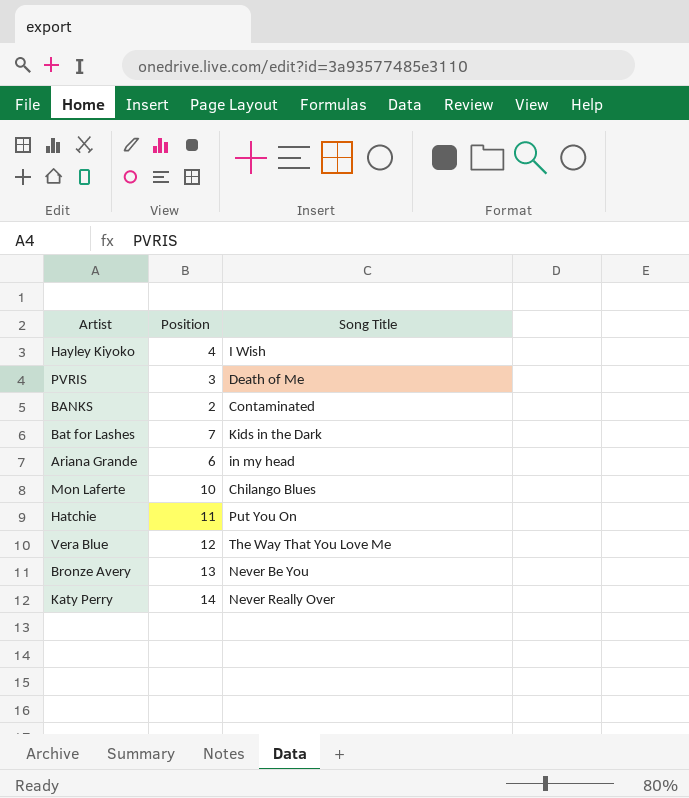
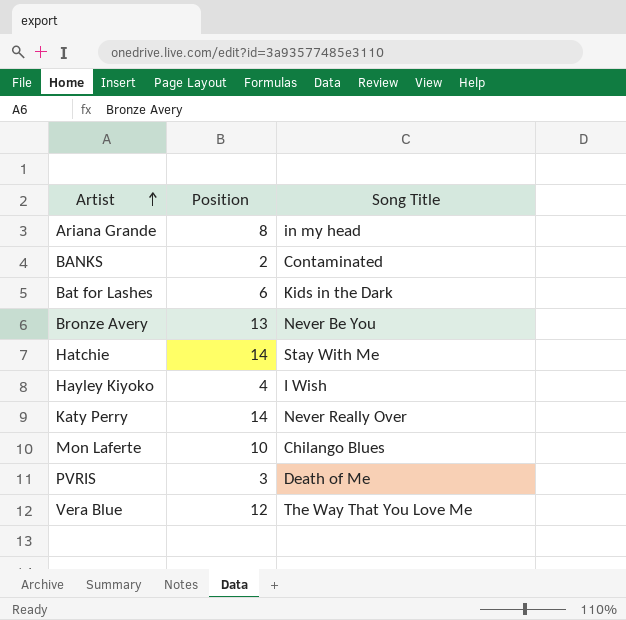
row order: none -> Artist ascending
Ariana Grande | Position: 6 -> 8
Bat for Lashes | Position: 7 -> 6
Hatchie | Position: 11 -> 14
Hatchie | Song Title: Put You On -> Stay With Me

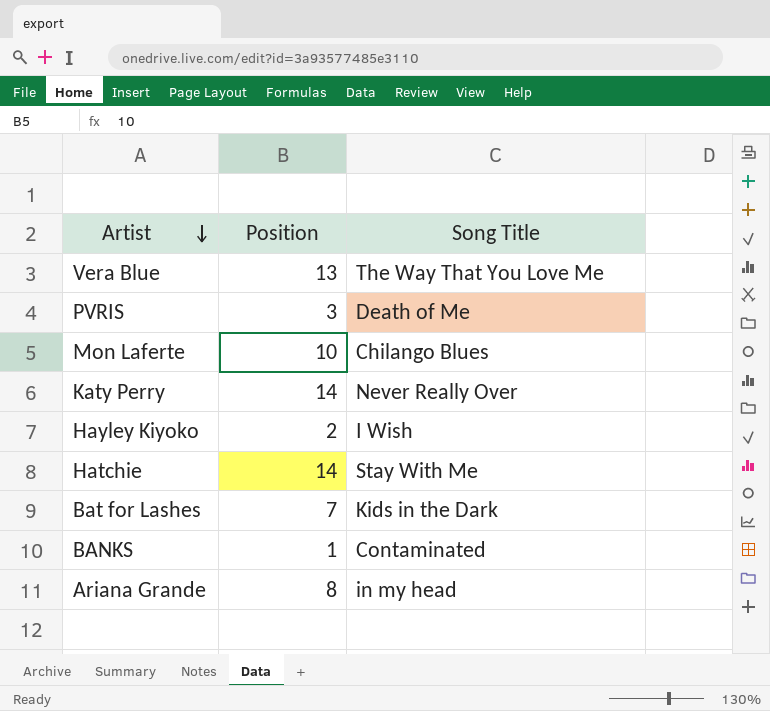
row order: Artist ascending -> Artist descending
row Bronze Avery: 13 | Never Be You -> none
Vera Blue | Position: 12 -> 13
Hayley Kiyoko | Position: 4 -> 2
Bat for Lashes | Position: 6 -> 7
BANKS | Position: 2 -> 1

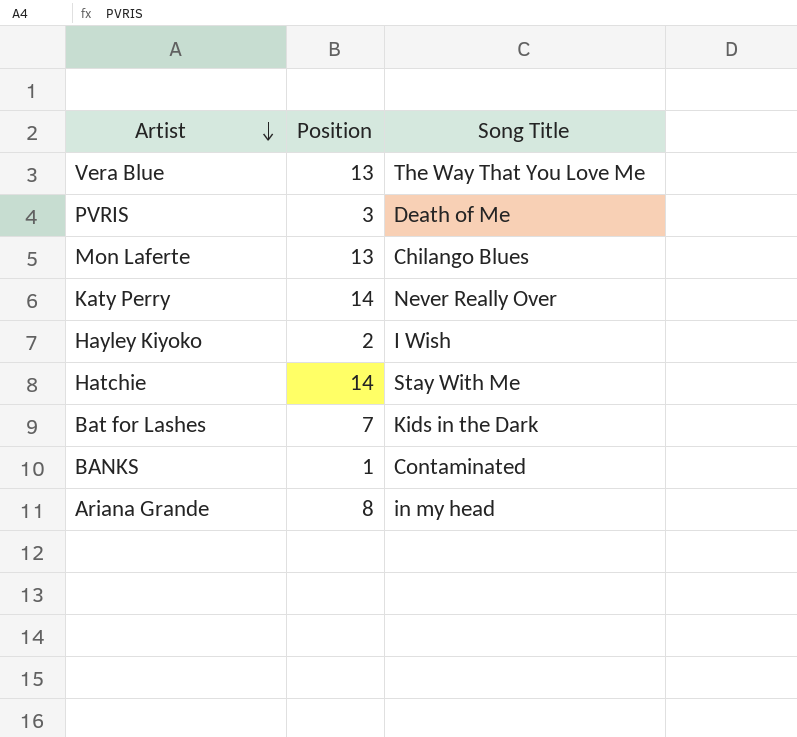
Mon Laferte | Position: 10 -> 13

